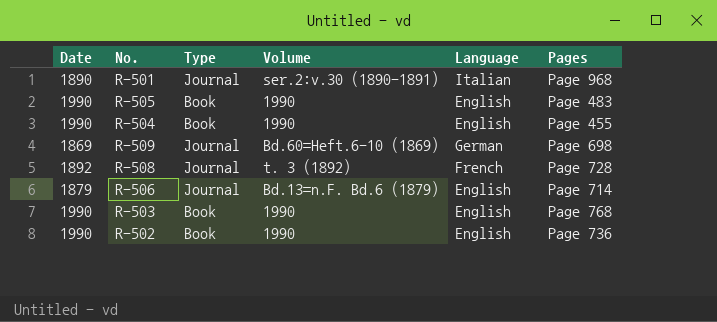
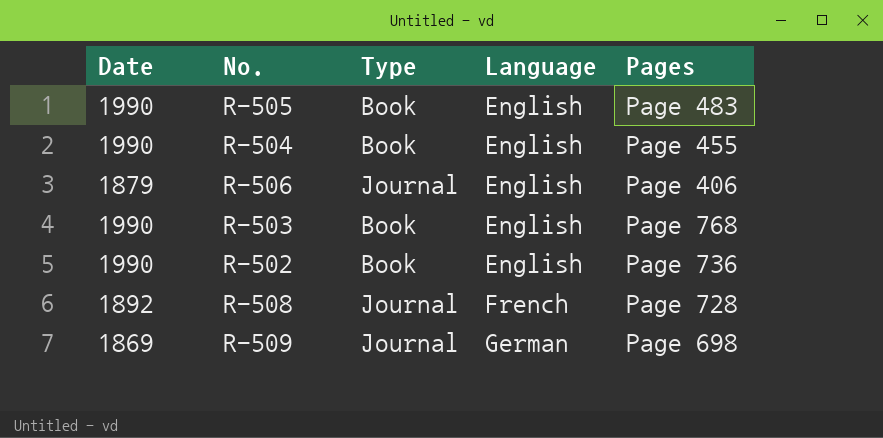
row order: none -> Language ascending
column Volume | position: 4 -> none
row R-501: 1890 | Journal | ser.2:v.30 (1890-1891) | Italian | Page 968 -> none
R-506 | Pages: Page 714 -> Page 406

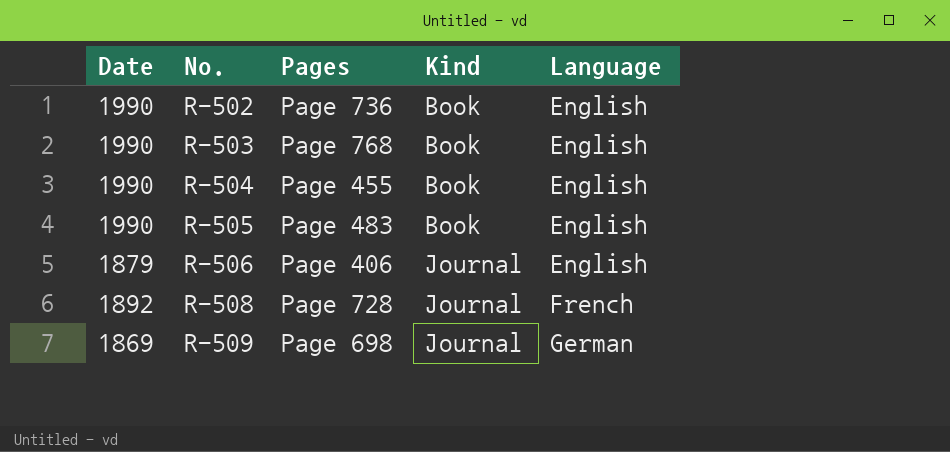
row order: Language ascending -> No. ascending
column Pages | position: 5 -> 3
column name: Type -> Kind

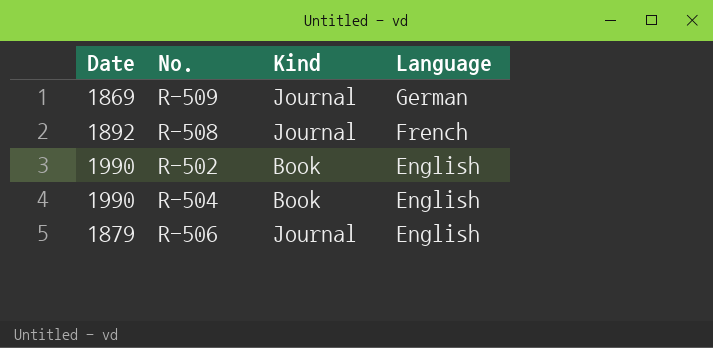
row order: No. ascending -> Language descending
column Pages | position: 3 -> none
row R-503: 1990 | Page 768 | Book | English -> none
row R-505: 1990 | Page 483 | Book | English -> none

